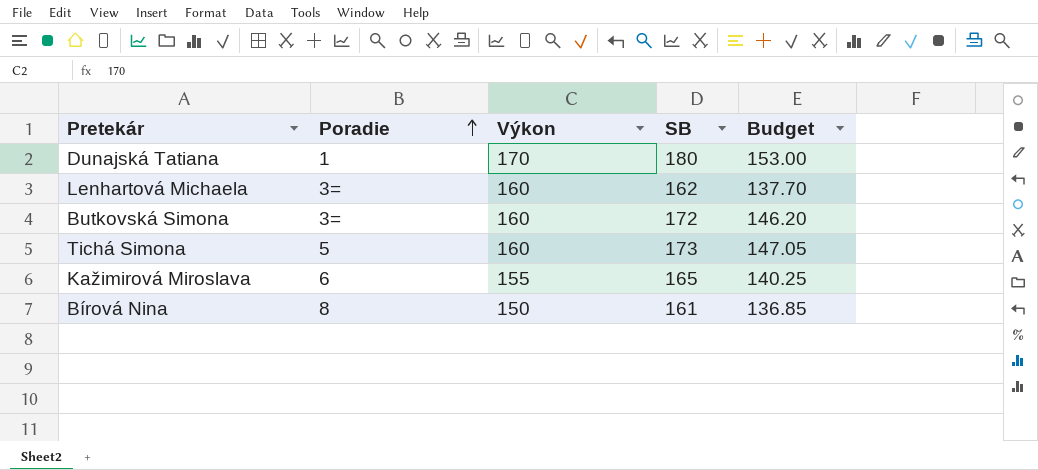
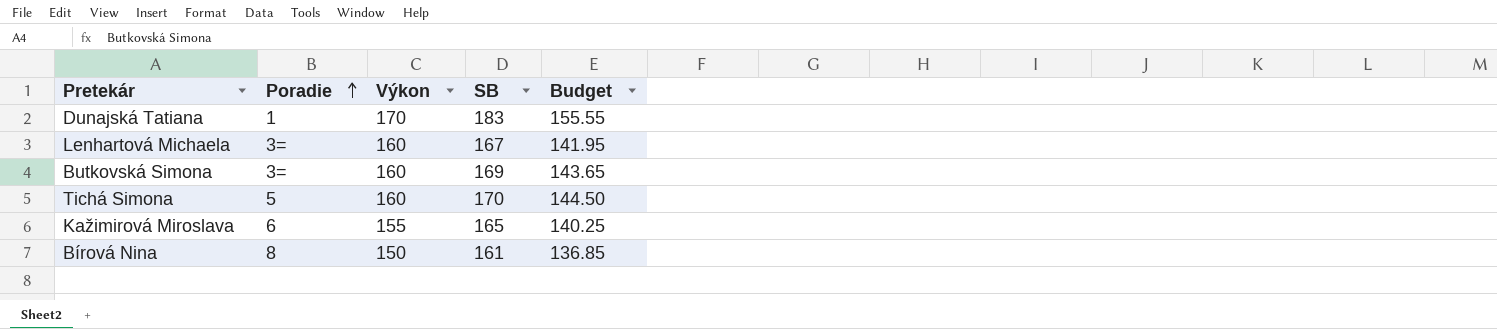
Dunajská Tatiana | SB: 180 -> 183
Dunajská Tatiana | Budget: 153.00 -> 155.55
Lenhartová Michaela | SB: 162 -> 167
Lenhartová Michaela | Budget: 137.70 -> 141.95
Butkovská Simona | SB: 172 -> 169
Butkovská Simona | Budget: 146.20 -> 143.65
Tichá Simona | SB: 173 -> 170
Tichá Simona | Budget: 147.05 -> 144.50

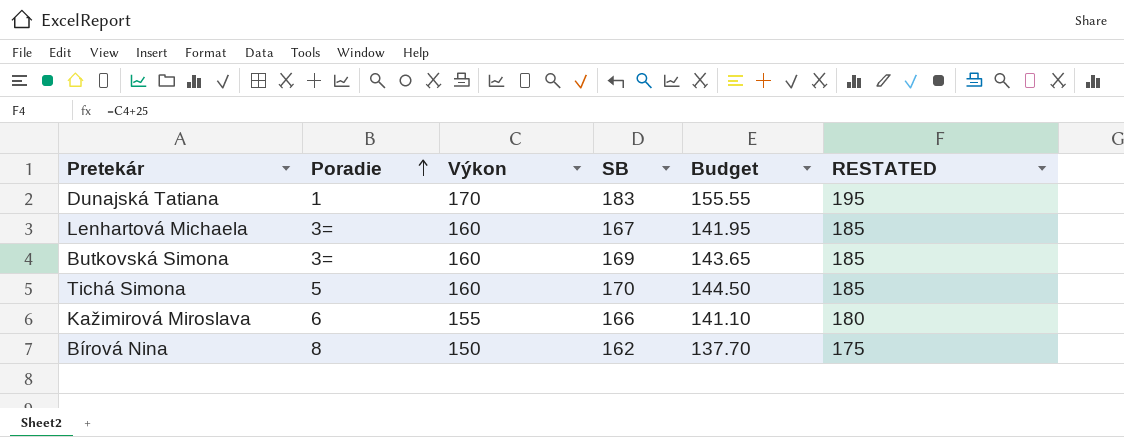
column RESTATED | formula: none -> [Výkon] + 25
Kažimirová Miroslava | SB: 165 -> 166
Kažimirová Miroslava | Budget: 140.25 -> 141.10
Bírová Nina | SB: 161 -> 162
Bírová Nina | Budget: 136.85 -> 137.70

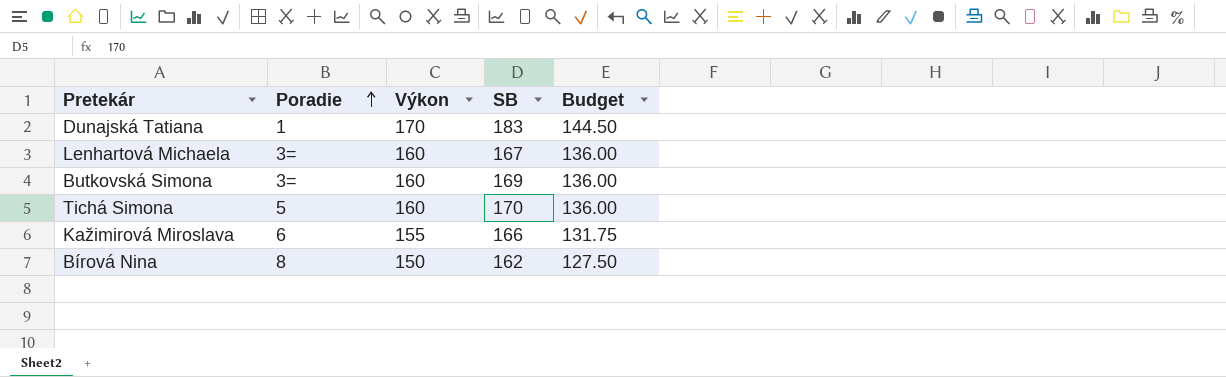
column RESTATED | formula: [Výkon] + 25 -> none
column Budget | formula: [SB] * 0.85 -> [Výkon] * 0.85

